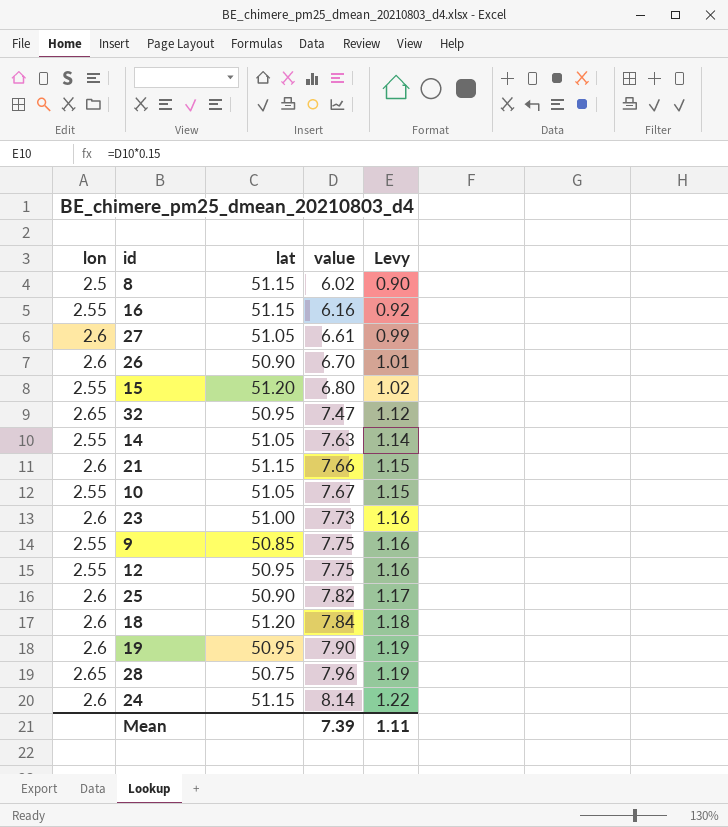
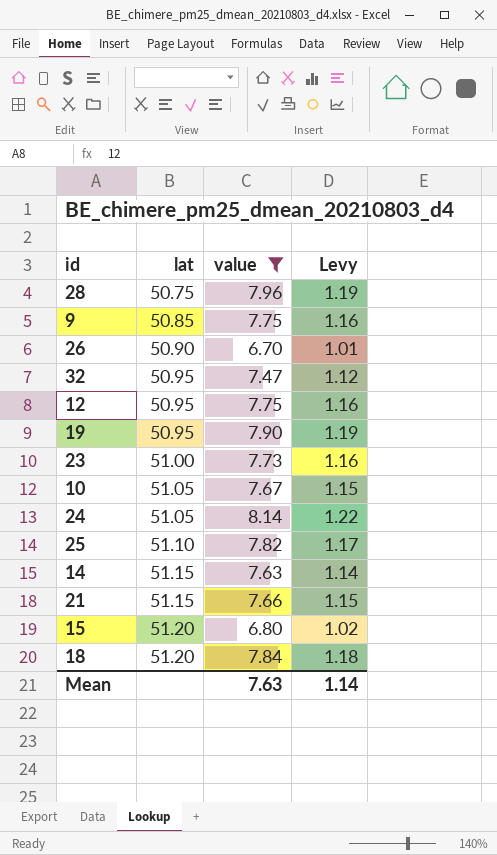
filter: none -> value >= 6.70
row order: value ascending -> lat ascending
column lon | position: 1 -> none
24 | lat: 51.15 -> 51.05
25 | lat: 50.90 -> 51.10
14 | lat: 51.05 -> 51.15
Mean | value: 7.39 -> 7.63
Mean | Levy: 1.11 -> 1.14

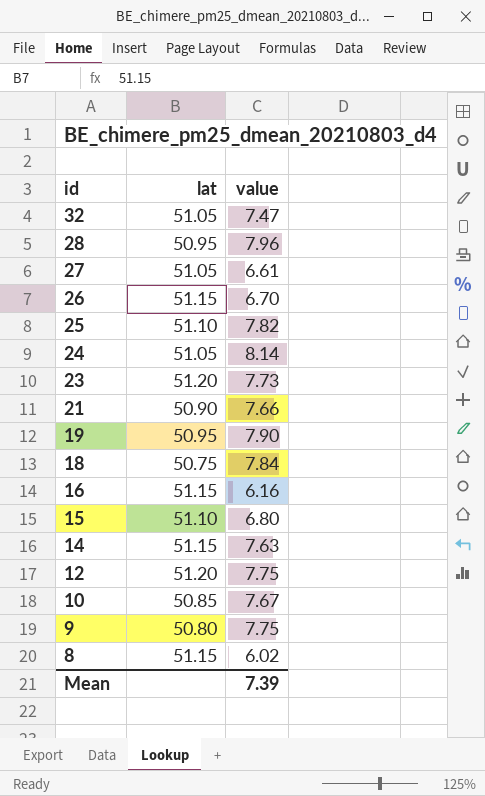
filter: value >= 6.70 -> none
row order: lat ascending -> id descending
column Levy | formula: [value] * 0.15 -> none
32 | lat: 50.95 -> 51.05
28 | lat: 50.75 -> 50.95
26 | lat: 50.90 -> 51.15
23 | lat: 51.00 -> 51.20
21 | lat: 51.15 -> 50.90
18 | lat: 51.20 -> 50.75
15 | lat: 51.20 -> 51.10
12 | lat: 50.95 -> 51.20
10 | lat: 51.05 -> 50.85
9 | lat: 50.85 -> 50.80
Mean | value: 7.63 -> 7.39

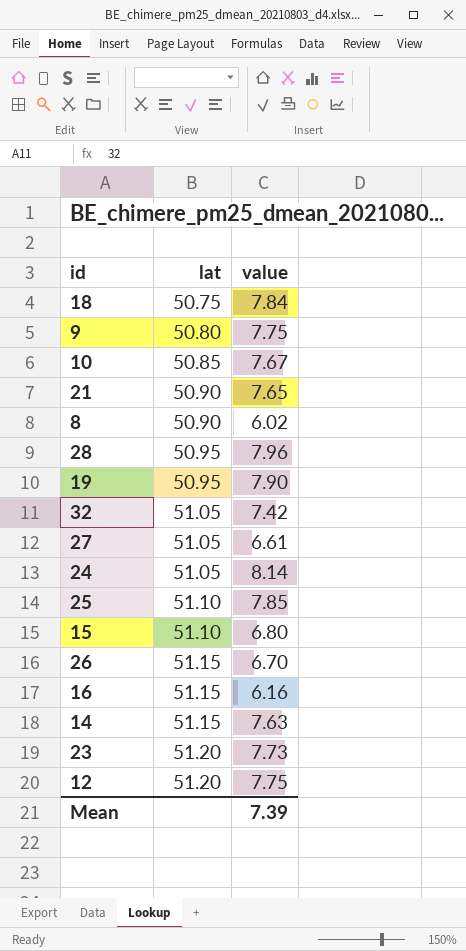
row order: id descending -> lat ascending
21 | value: 7.66 -> 7.65
8 | lat: 51.15 -> 50.90
32 | value: 7.47 -> 7.42
25 | value: 7.82 -> 7.85

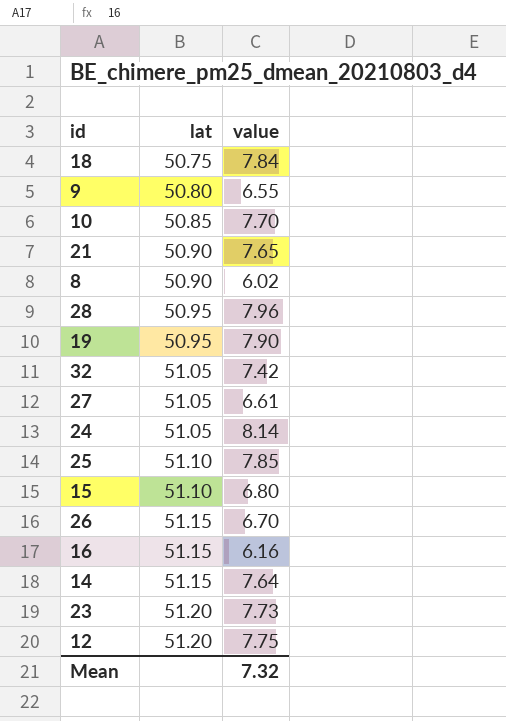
9 | value: 7.75 -> 6.55
10 | value: 7.67 -> 7.70
14 | value: 7.63 -> 7.64
Mean | value: 7.39 -> 7.32

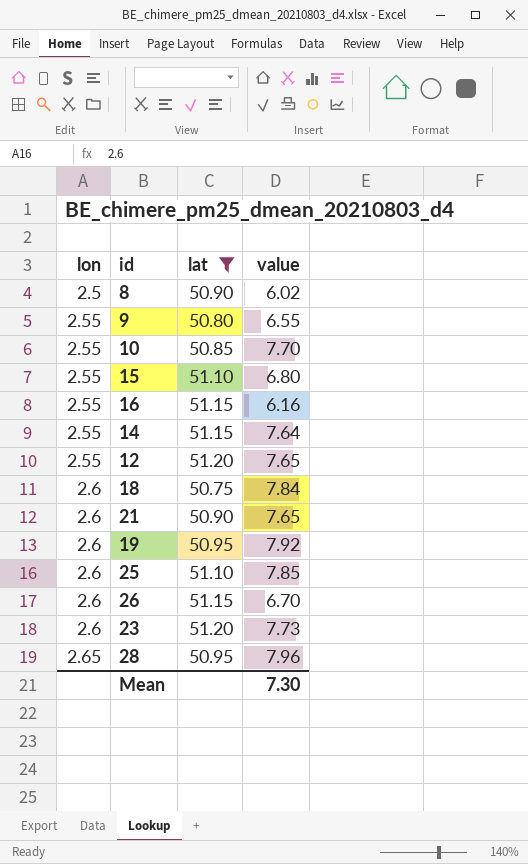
filter: none -> lat != 51.05
row order: lat ascending -> lon ascending
column lon | position: none -> 1
12 | value: 7.75 -> 7.65
19 | value: 7.90 -> 7.92
Mean | value: 7.32 -> 7.30

